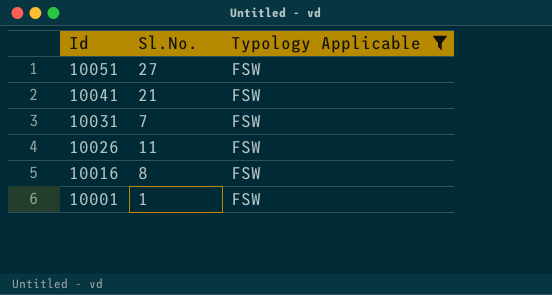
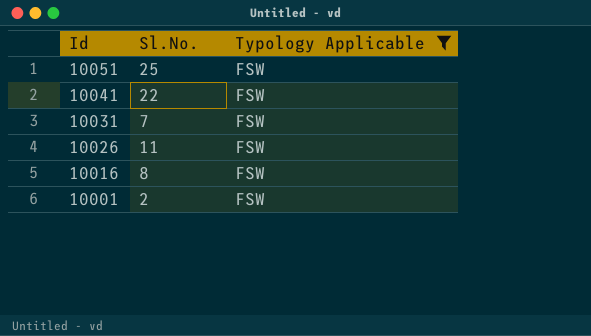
10051 | Sl.No.: 27 -> 25
10041 | Sl.No.: 21 -> 22
10001 | Sl.No.: 1 -> 2

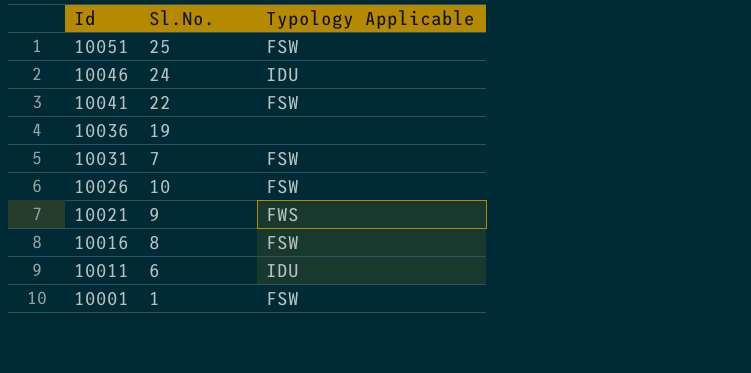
filter: Typology Applicable = FSW -> none
10026 | Sl.No.: 11 -> 10
10001 | Sl.No.: 2 -> 1

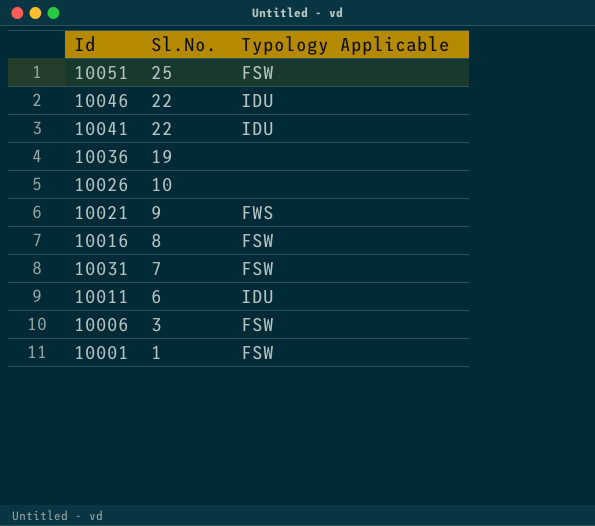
row order: Id descending -> Sl.No. descending
10046 | Sl.No.: 24 -> 22
10041 | Typology Applicable: FSW -> IDU
10026 | Typology Applicable: FSW -> none
row 10006: none -> 3 | FSW

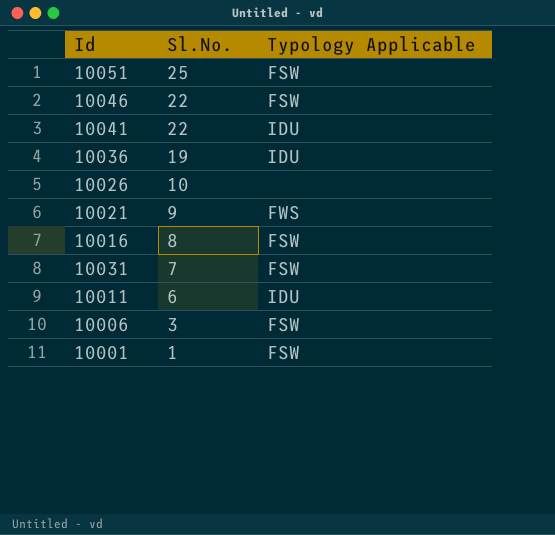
10046 | Typology Applicable: IDU -> FSW
10036 | Typology Applicable: none -> IDU

